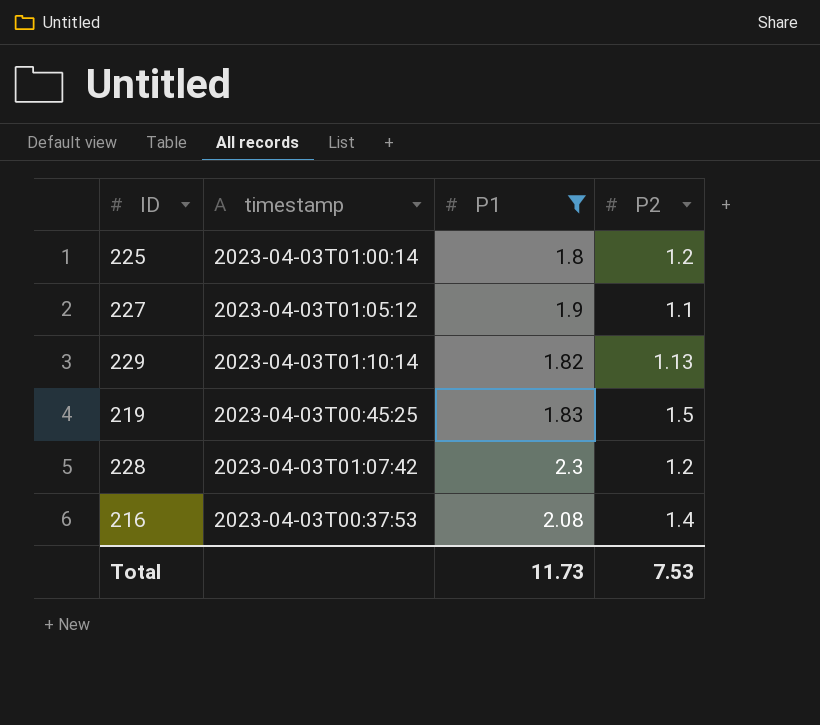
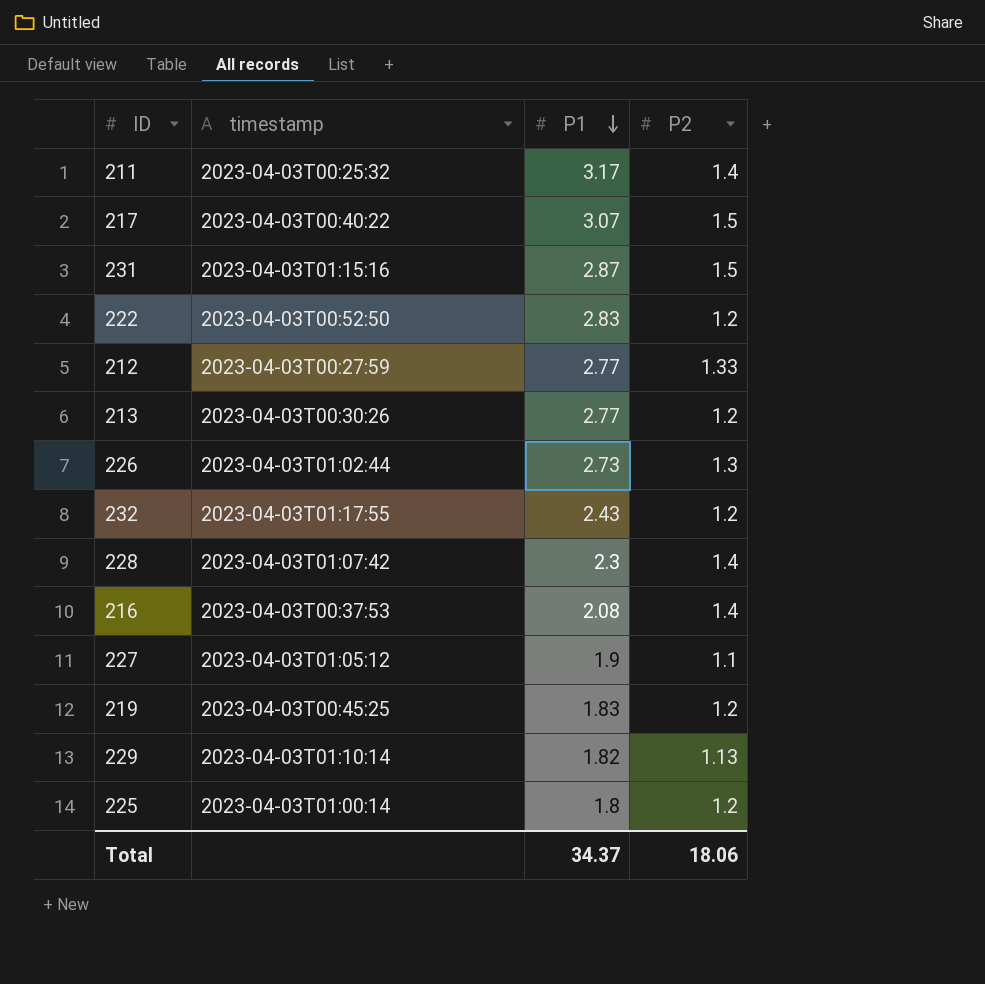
filter: P1 <= 2.3 -> none
row order: none -> P1 descending
228 | P2: 1.2 -> 1.4
219 | P2: 1.5 -> 1.2
Total | P1: 11.73 -> 34.37
Total | P2: 7.53 -> 18.06

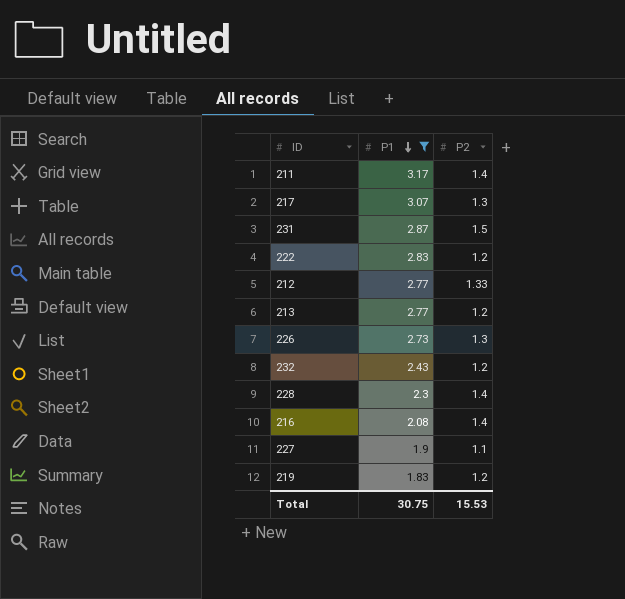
filter: none -> P1 >= 1.83
column timestamp | position: 2 -> none
217 | P2: 1.5 -> 1.3
Total | P1: 34.37 -> 30.75
Total | P2: 18.06 -> 15.53

